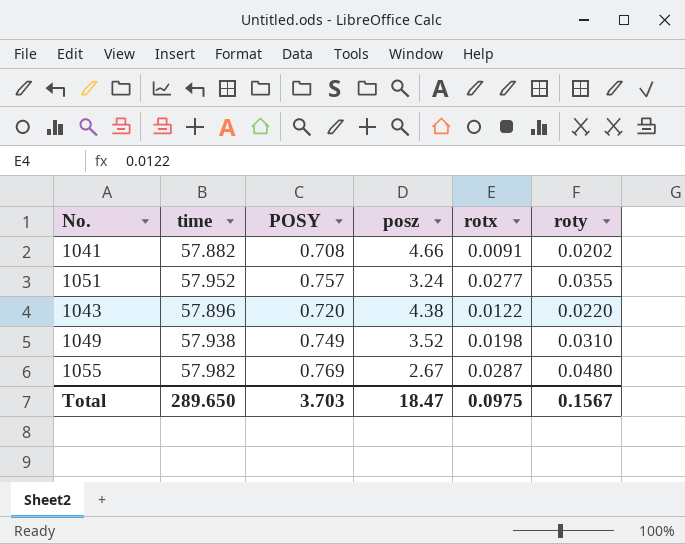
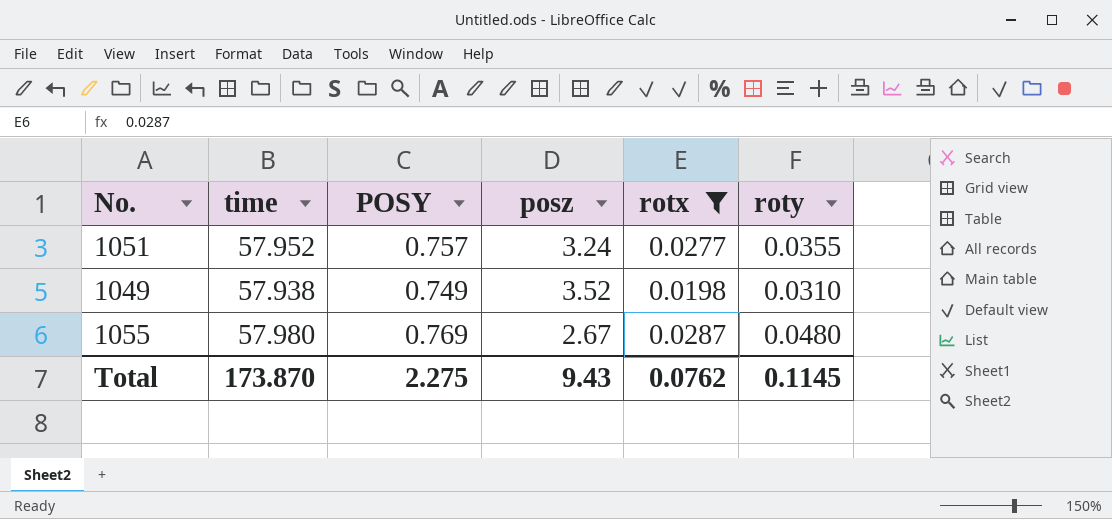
filter: none -> rotx >= 0.0198
1055 | time: 57.982 -> 57.980
Total | time: 289.650 -> 173.870
Total | POSY: 3.703 -> 2.275
Total | posz: 18.47 -> 9.43
Total | rotx: 0.0975 -> 0.0762
Total | roty: 0.1567 -> 0.1145

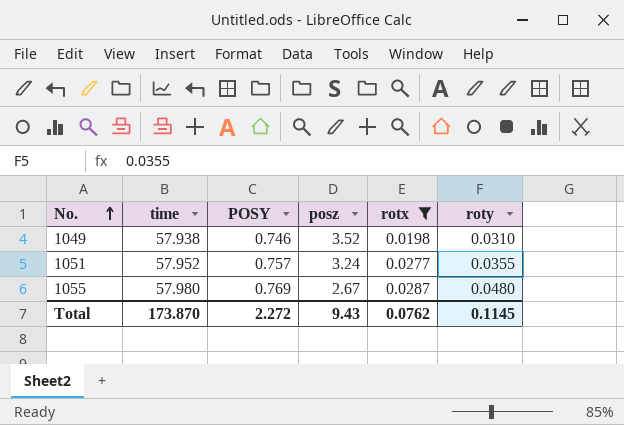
row order: none -> No. ascending
1049 | POSY: 0.749 -> 0.746
Total | POSY: 2.275 -> 2.272

